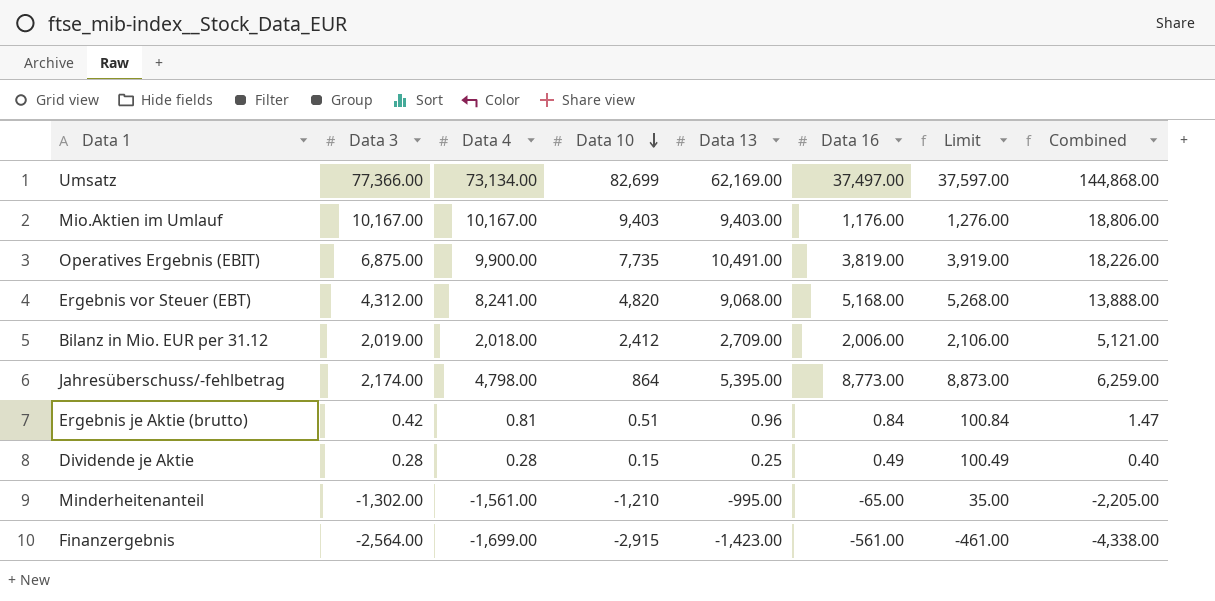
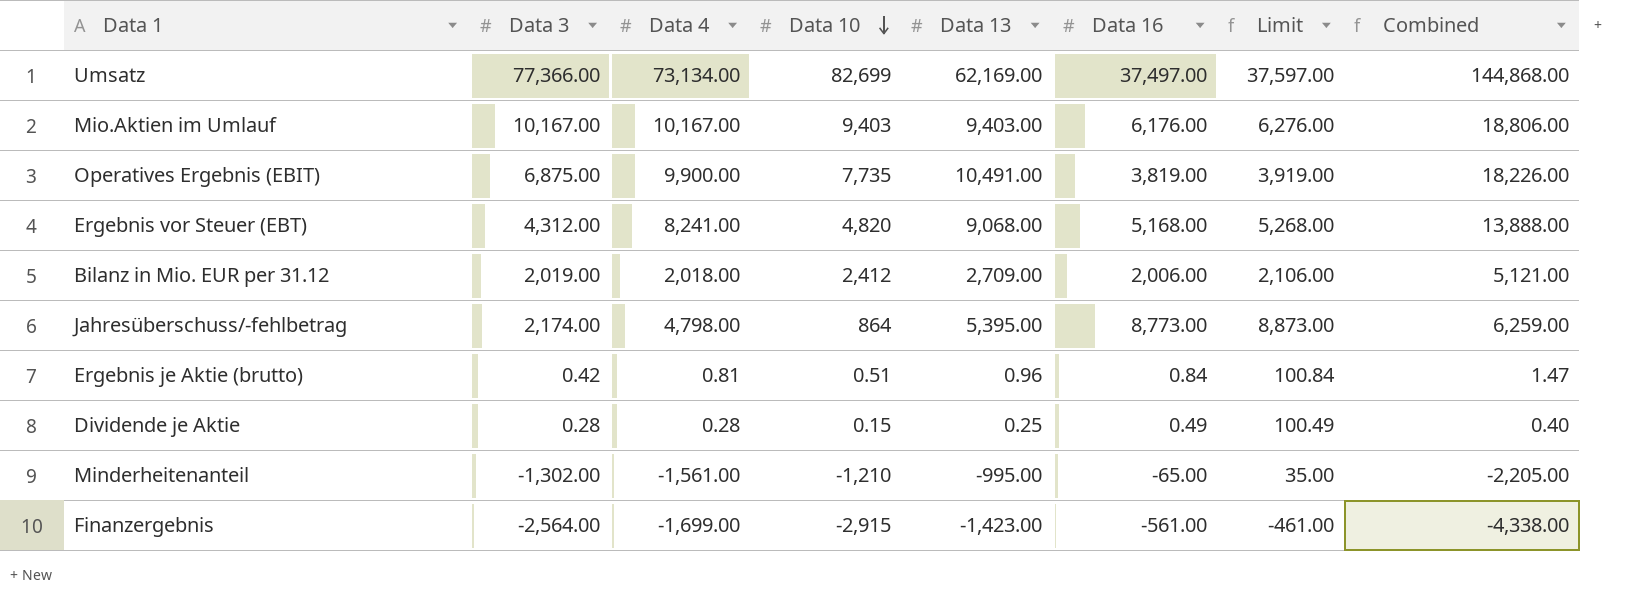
Mio.Aktien im Umlauf | Data 16: 1,176.00 -> 6,176.00
Mio.Aktien im Umlauf | Limit: 1,276.00 -> 6,276.00

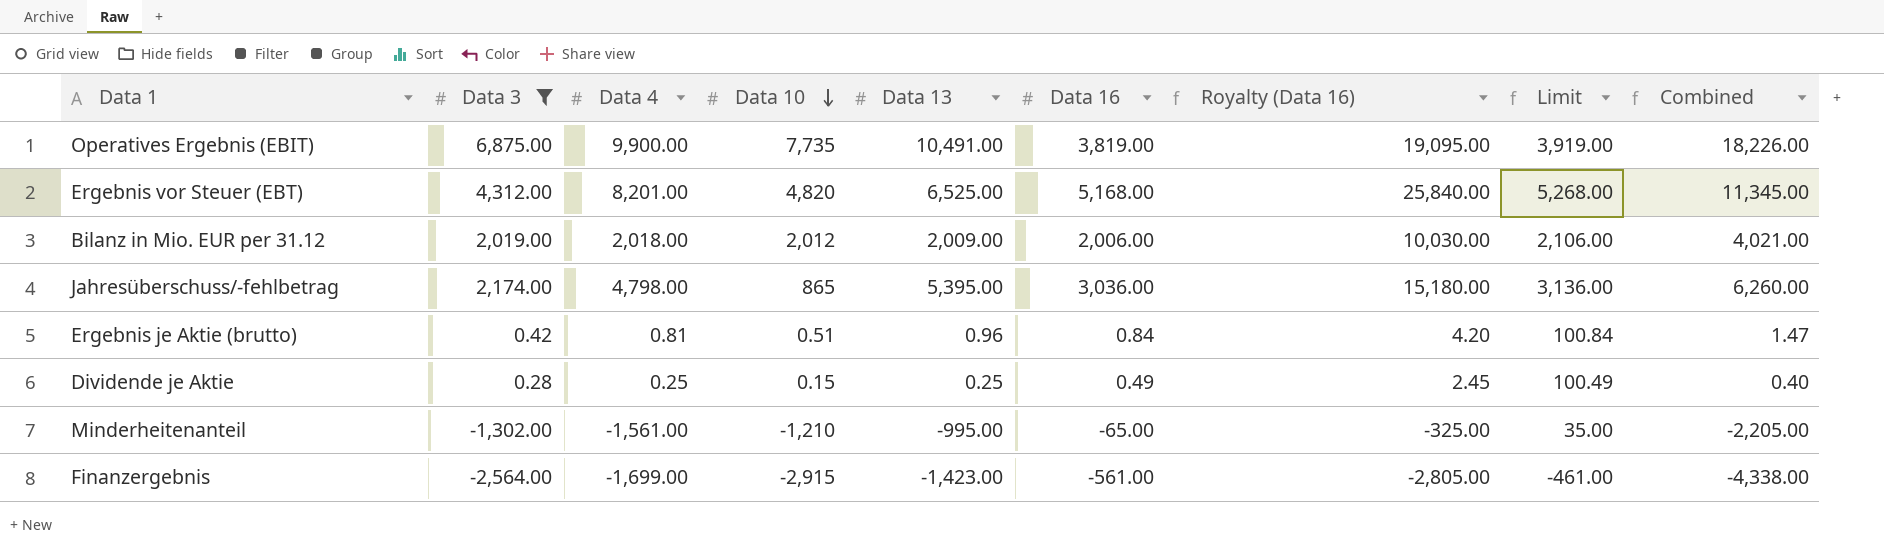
filter: none -> Data 3 <= 6,875.00
column Royalty (Data 16) | formula: none -> [Data 16] * 5
Ergebnis vor Steuer (EBT) | Data 4: 8,241.00 -> 8,201.00
Ergebnis vor Steuer (EBT) | Data 13: 9,068.00 -> 6,525.00
Ergebnis vor Steuer (EBT) | Combined: 13,888.00 -> 11,345.00
Bilanz in Mio. EUR per 31.12 | Data 10: 2,412 -> 2,012
Bilanz in Mio. EUR per 31.12 | Data 13: 2,709.00 -> 2,009.00
Bilanz in Mio. EUR per 31.12 | Combined: 5,121.00 -> 4,021.00
Jahresüberschuss/-fehlbetrag | Data 10: 864 -> 865
Jahresüberschuss/-fehlbetrag | Data 16: 8,773.00 -> 3,036.00
Jahresüberschuss/-fehlbetrag | Limit: 8,873.00 -> 3,136.00
Jahresüberschuss/-fehlbetrag | Combined: 6,259.00 -> 6,260.00
Dividende je Aktie | Data 4: 0.28 -> 0.25

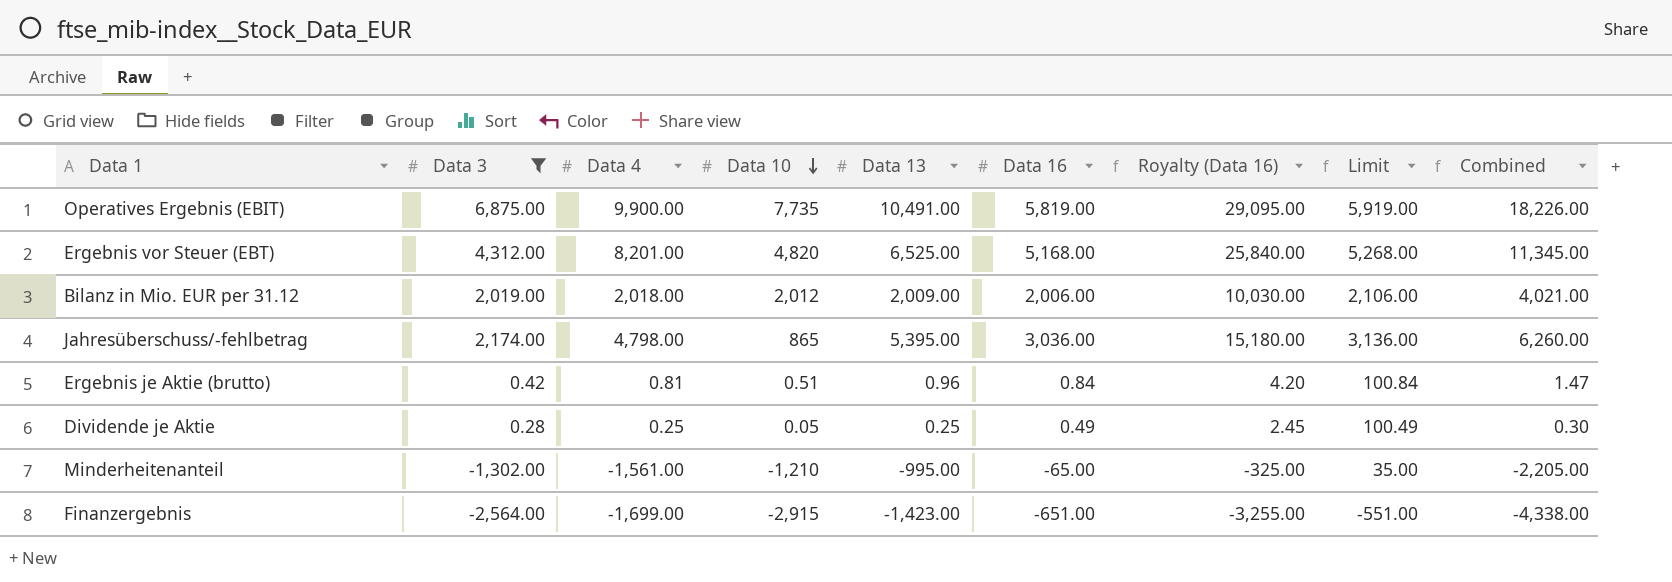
Operatives Ergebnis (EBIT) | Data 16: 3,819.00 -> 5,819.00
Operatives Ergebnis (EBIT) | Royalty (Data 16): 19,095.00 -> 29,095.00
Operatives Ergebnis (EBIT) | Limit: 3,919.00 -> 5,919.00
Dividende je Aktie | Data 10: 0.15 -> 0.05
Dividende je Aktie | Combined: 0.40 -> 0.30
Finanzergebnis | Data 16: -561.00 -> -651.00
Finanzergebnis | Royalty (Data 16): -2,805.00 -> -3,255.00
Finanzergebnis | Limit: -461.00 -> -551.00

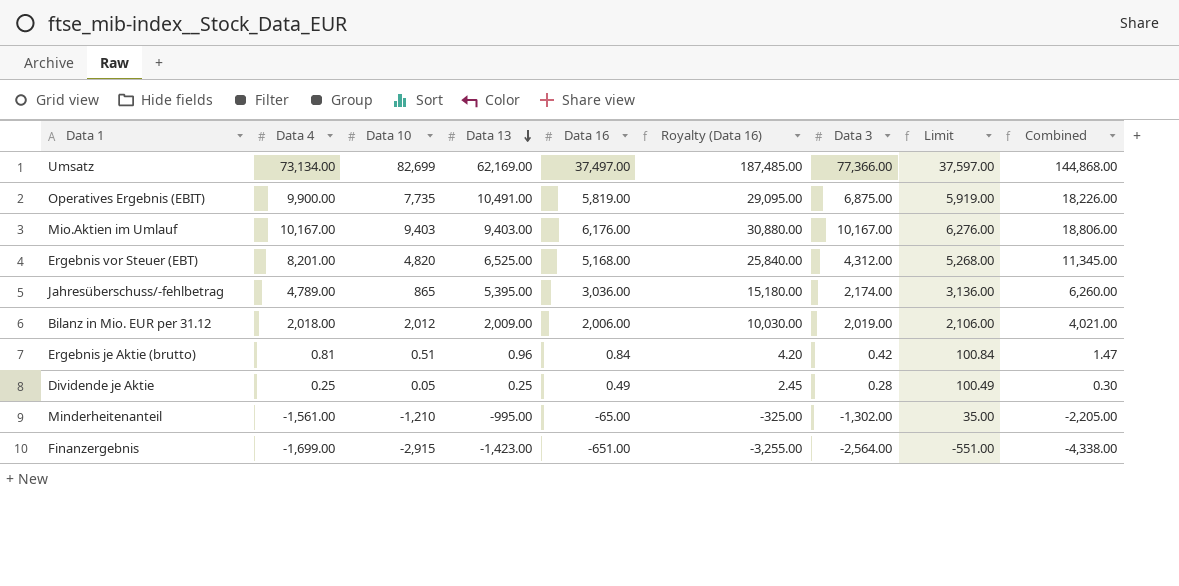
filter: Data 3 <= 6,875.00 -> none
row order: Data 10 descending -> Data 13 descending
column Data 3 | position: 2 -> 7
Jahresüberschuss/-fehlbetrag | Data 4: 4,798.00 -> 4,789.00

